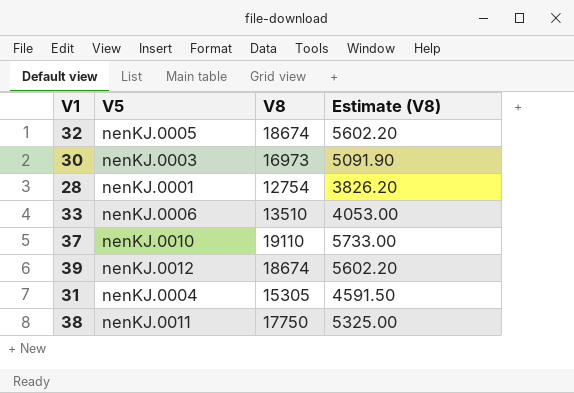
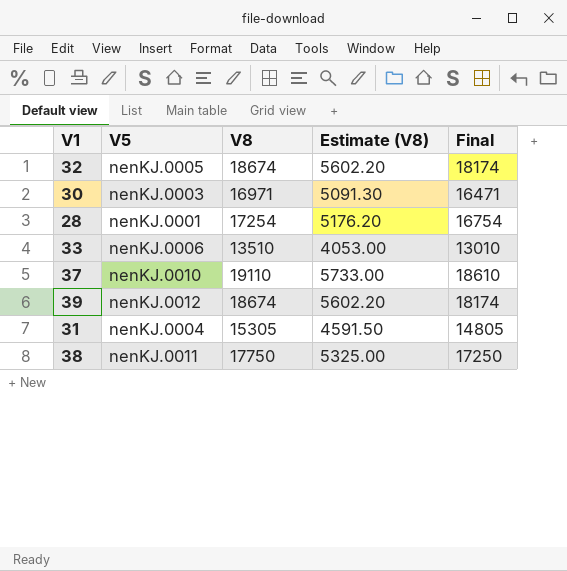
column Final | formula: none -> [V8] - 500
30 | V8: 16973 -> 16971
30 | Estimate (V8): 5091.90 -> 5091.30
28 | V8: 12754 -> 17254
28 | Estimate (V8): 3826.20 -> 5176.20

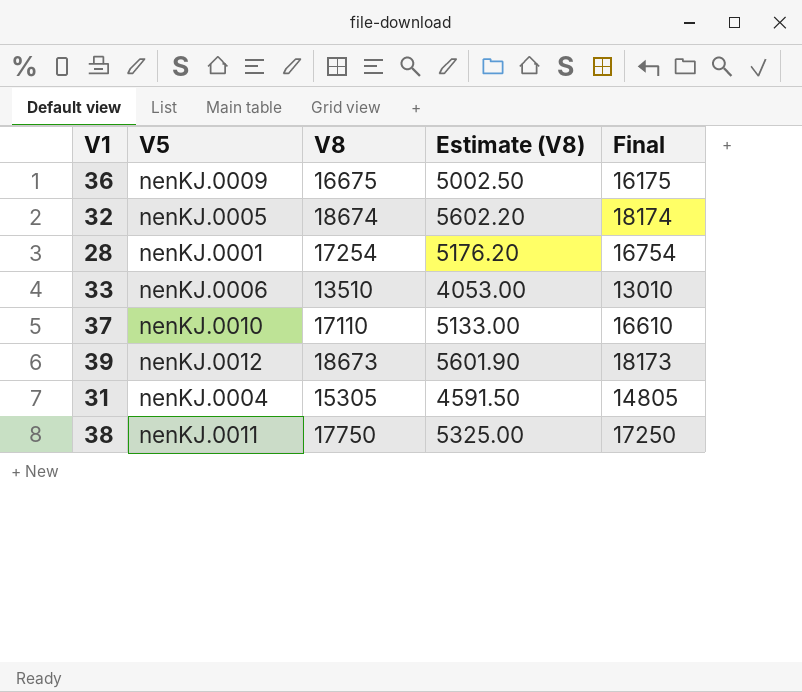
row 30: nenKJ.0003 | 16971 | 5091.30 | 16471 -> none
row 36: none -> nenKJ.0009 | 16675 | 5002.50 | 16175
37 | V8: 19110 -> 17110
37 | Estimate (V8): 5733.00 -> 5133.00
37 | Final: 18610 -> 16610
39 | V8: 18674 -> 18673
39 | Estimate (V8): 5602.20 -> 5601.90
39 | Final: 18174 -> 18173

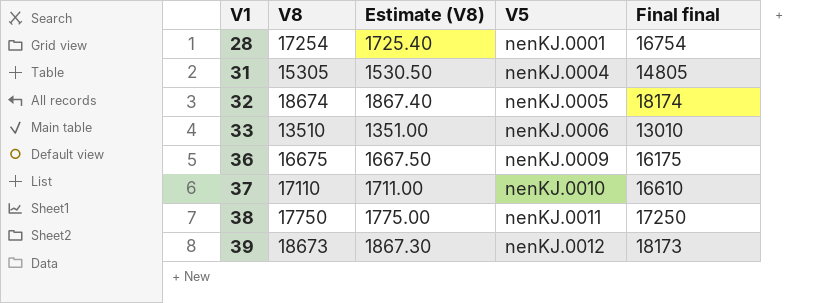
row order: none -> V1 ascending
column Estimate (V8) | formula: [V8] * 0.3 -> [V8] * 0.1
column V5 | position: 2 -> 4
column name: Final -> Final final

